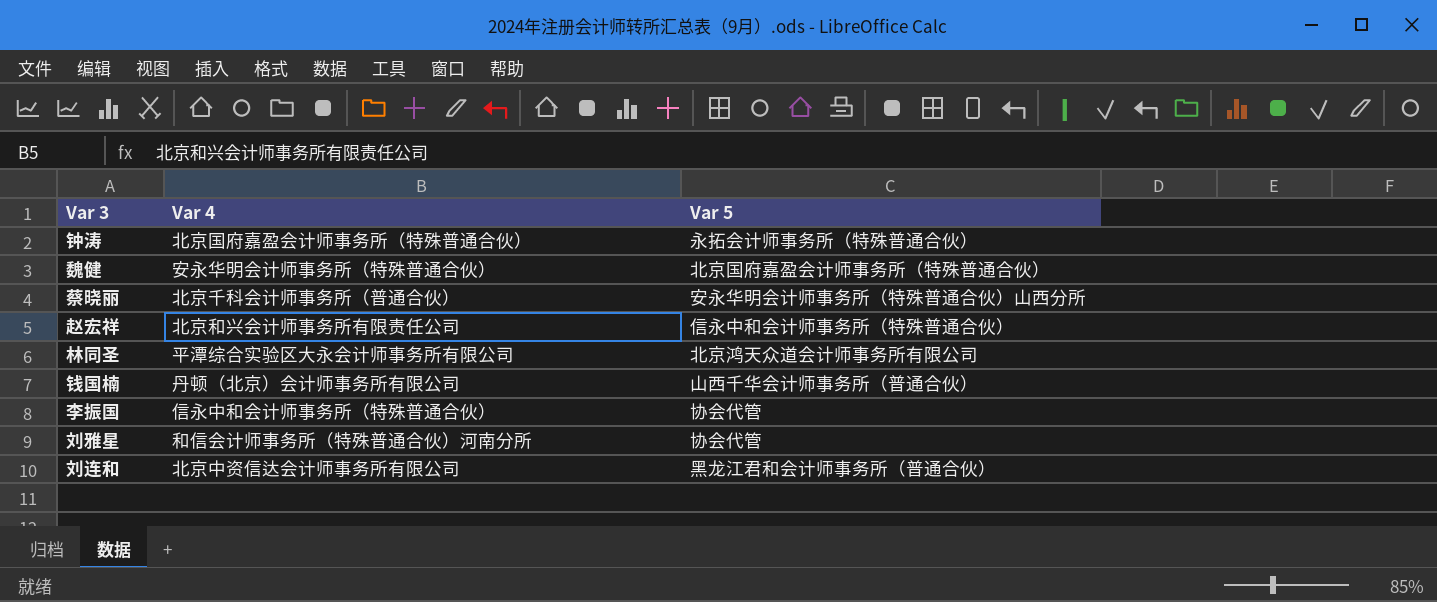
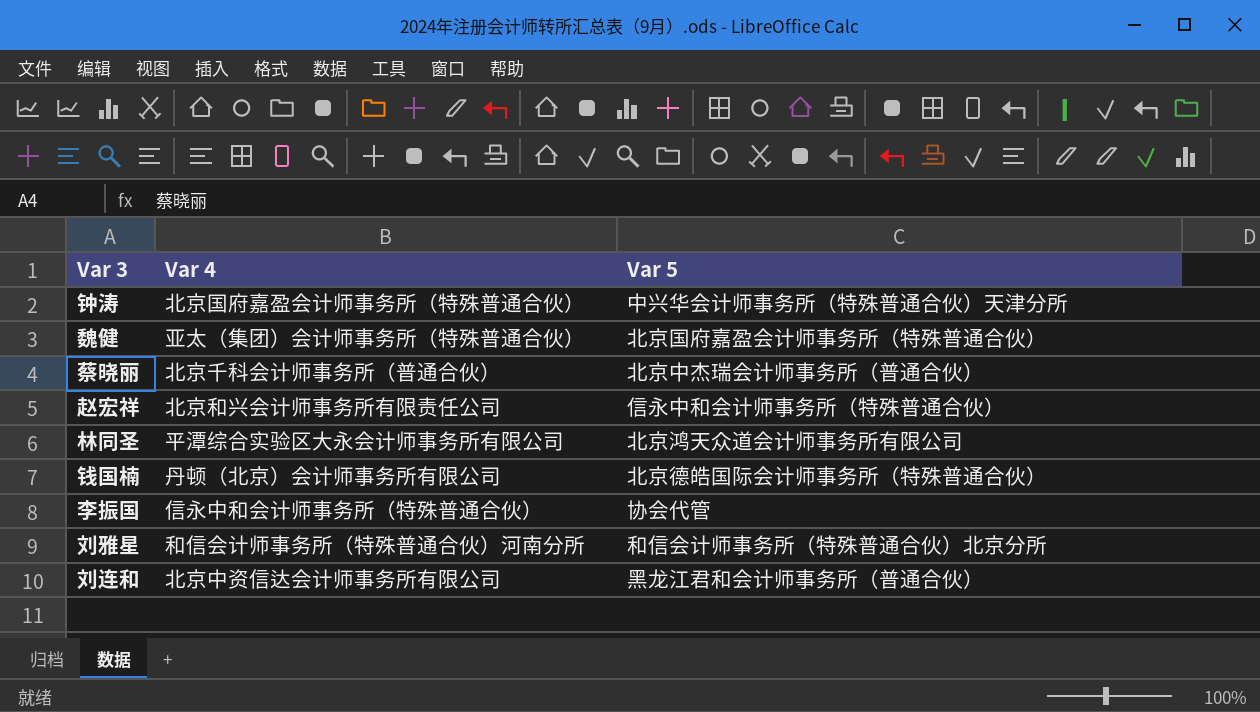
钟涛 | Var 5: 永拓会计师事务所（特殊普通合伙） -> 中兴华会计师事务所（特殊普通合伙）天津分所
魏健 | Var 4: 安永华明会计师事务所（特殊普通合伙） -> 亚太（集团）会计师事务所（特殊普通合伙）
蔡晓丽 | Var 5: 安永华明会计师事务所（特殊普通合伙）山西分所 -> 北京中杰瑞会计师事务所（普通合伙）
钱国楠 | Var 5: 山西千华会计师事务所（普通合伙） -> 北京德皓国际会计师事务所（特殊普通合伙）
刘雅星 | Var 5: 协会代管 -> 和信会计师事务所（特殊普通合伙）北京分所

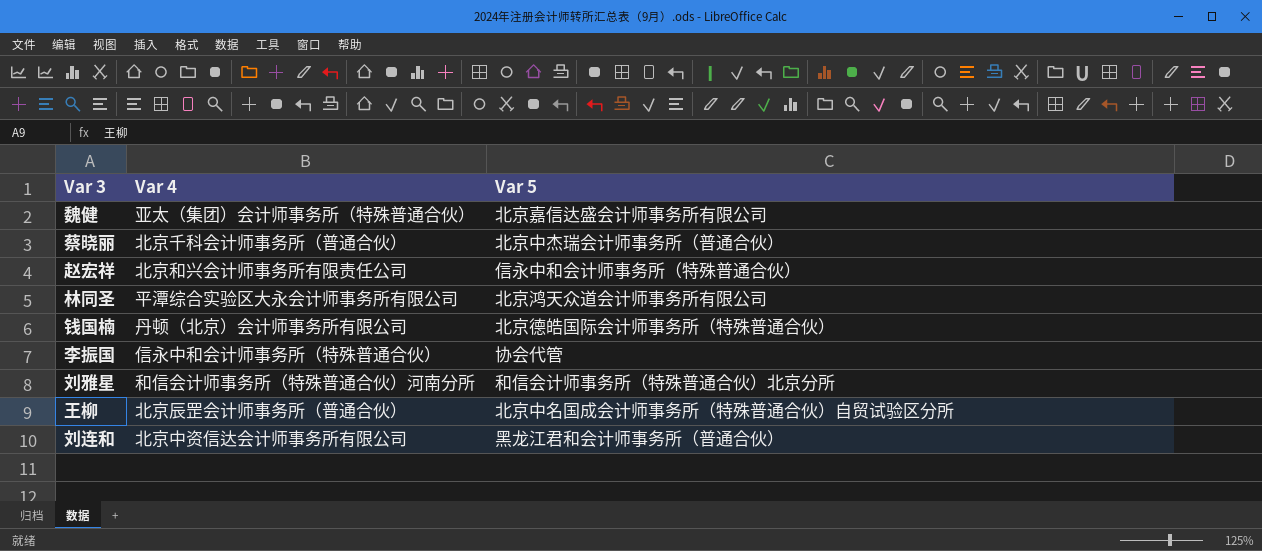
row 钟涛: 北京国府嘉盈会计师事务所（特殊普通合伙） | 中兴华会计师事务所（特殊普通合伙）天津分所 -> none
魏健 | Var 5: 北京国府嘉盈会计师事务所（特殊普通合伙） -> 北京嘉信达盛会计师事务所有限公司
row 王柳: none -> 北京辰罡会计师事务所（普通合伙） | 北京中名国成会计师事务所（特殊普通合伙）自贸试验区分所

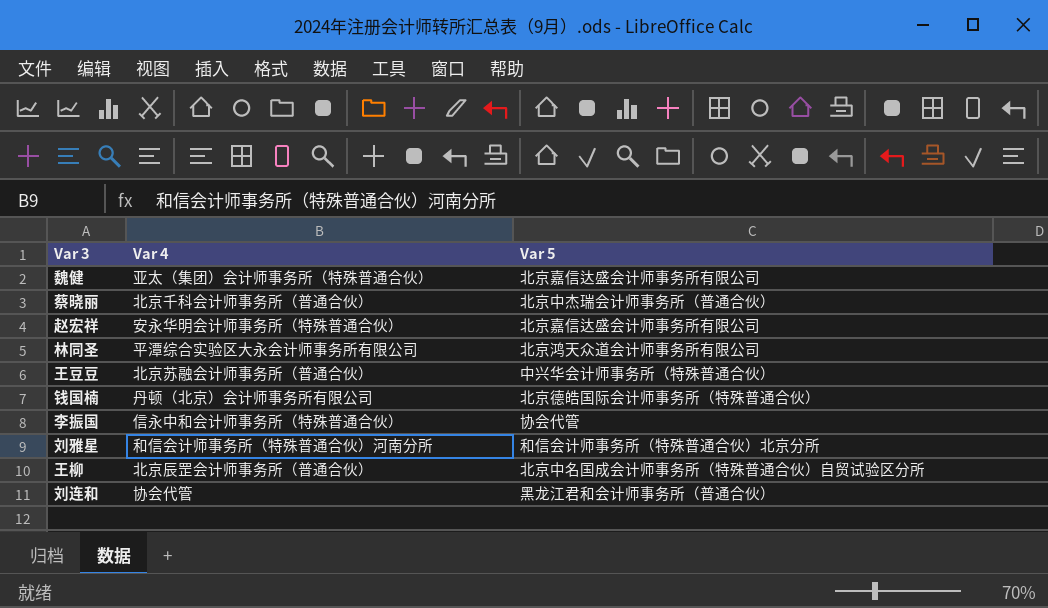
赵宏祥 | Var 4: 北京和兴会计师事务所有限责任公司 -> 安永华明会计师事务所（特殊普通合伙）
赵宏祥 | Var 5: 信永中和会计师事务所（特殊普通合伙） -> 北京嘉信达盛会计师事务所有限公司
row 王豆豆: none -> 北京苏融会计师事务所（普通合伙） | 中兴华会计师事务所（特殊普通合伙）
刘连和 | Var 4: 北京中资信达会计师事务所有限公司 -> 协会代管

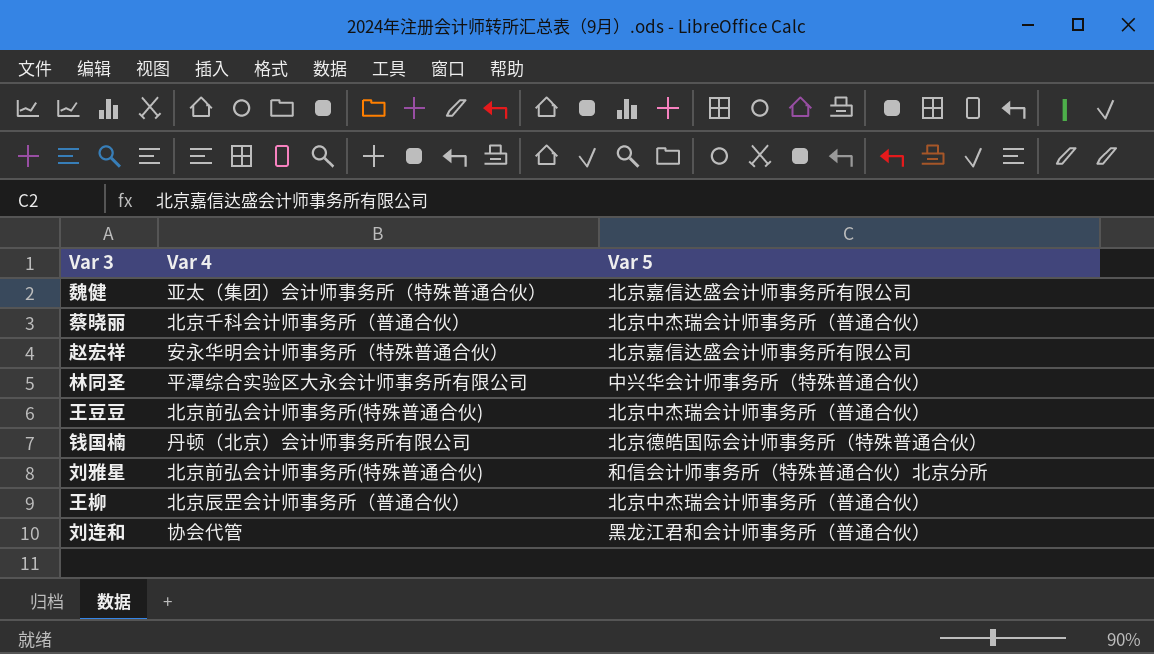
row 李振国: 信永中和会计师事务所（特殊普通合伙） | 协会代管 -> none
林同圣 | Var 5: 北京鸿天众道会计师事务所有限公司 -> 中兴华会计师事务所（特殊普通合伙）
王豆豆 | Var 4: 北京苏融会计师事务所（普通合伙） -> 北京前弘会计师事务所(特殊普通合伙)
王豆豆 | Var 5: 中兴华会计师事务所（特殊普通合伙） -> 北京中杰瑞会计师事务所（普通合伙）
刘雅星 | Var 4: 和信会计师事务所（特殊普通合伙）河南分所 -> 北京前弘会计师事务所(特殊普通合伙)
王柳 | Var 5: 北京中名国成会计师事务所（特殊普通合伙）自贸试验区分所 -> 北京中杰瑞会计师事务所（普通合伙）

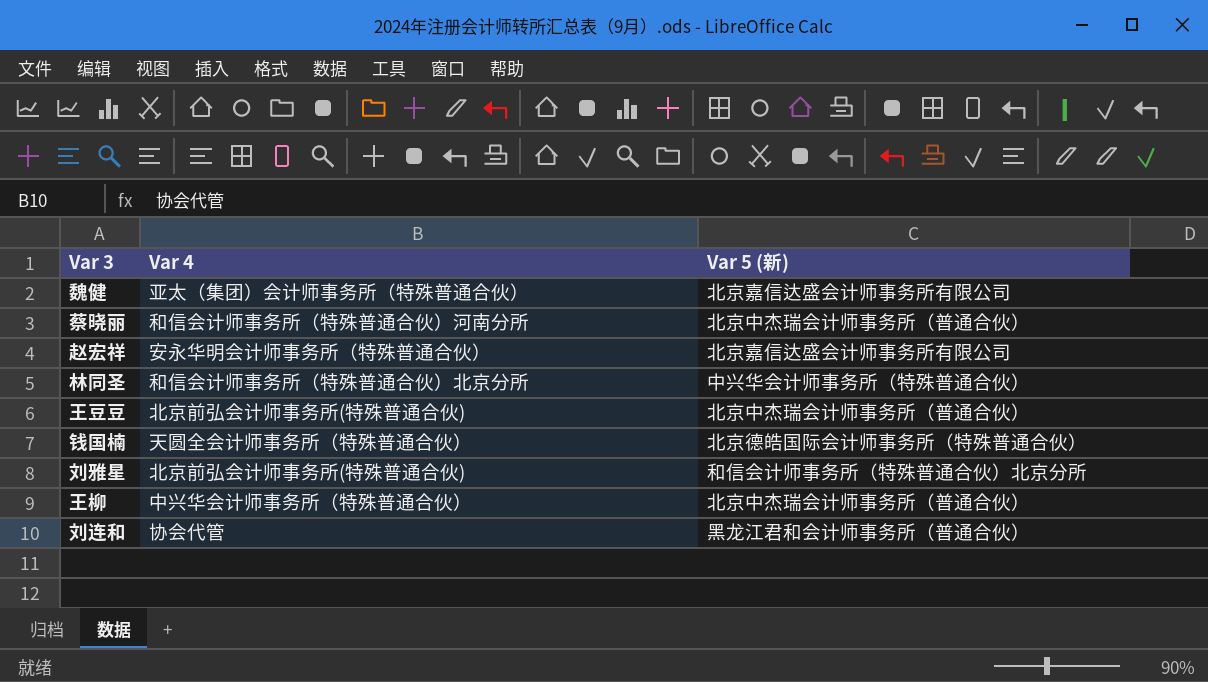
column name: Var 5 -> Var 5 (新)
蔡晓丽 | Var 4: 北京千科会计师事务所（普通合伙） -> 和信会计师事务所（特殊普通合伙）河南分所
林同圣 | Var 4: 平潭综合实验区大永会计师事务所有限公司 -> 和信会计师事务所（特殊普通合伙）北京分所
钱国楠 | Var 4: 丹顿（北京）会计师事务所有限公司 -> 天圆全会计师事务所（特殊普通合伙）
王柳 | Var 4: 北京辰罡会计师事务所（普通合伙） -> 中兴华会计师事务所（特殊普通合伙）

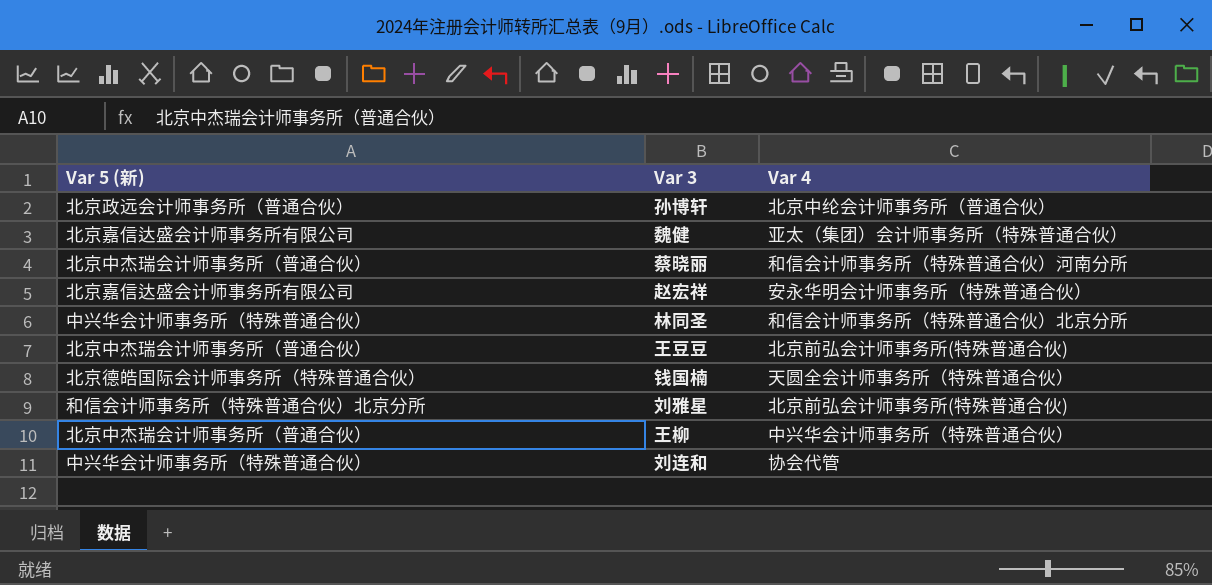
column Var 5 (新) | position: 3 -> 1
row 孙博轩: none -> 北京政远会计师事务所（普通合伙） | 北京中纶会计师事务所（普通合伙）
刘连和 | Var 5 (新): 黑龙江君和会计师事务所（普通合伙） -> 中兴华会计师事务所（特殊普通合伙）

